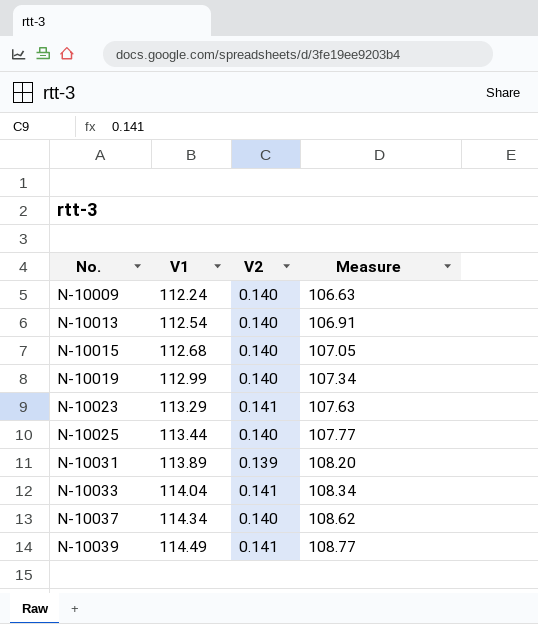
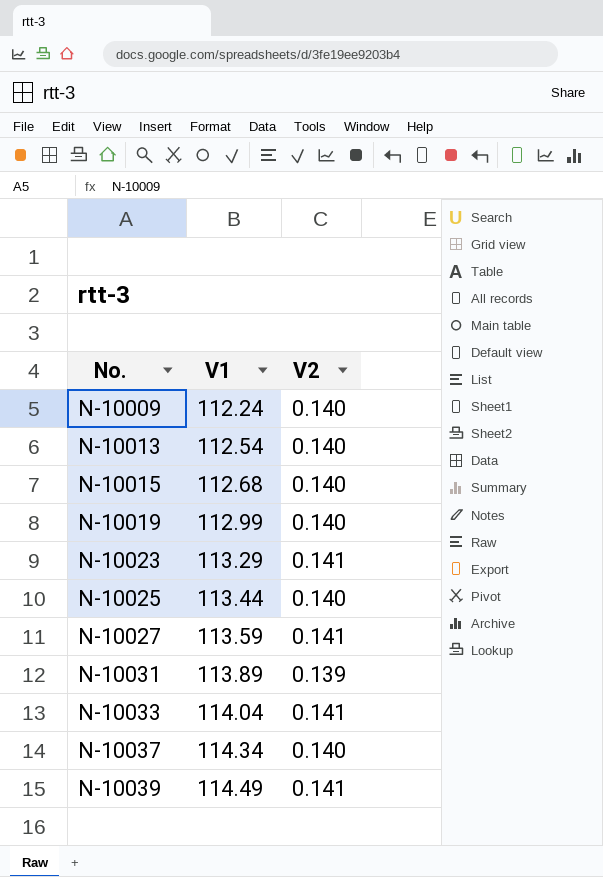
column Measure | formula: [V1] * 0.95 -> none
row N-10027: none -> 113.59 | 0.141

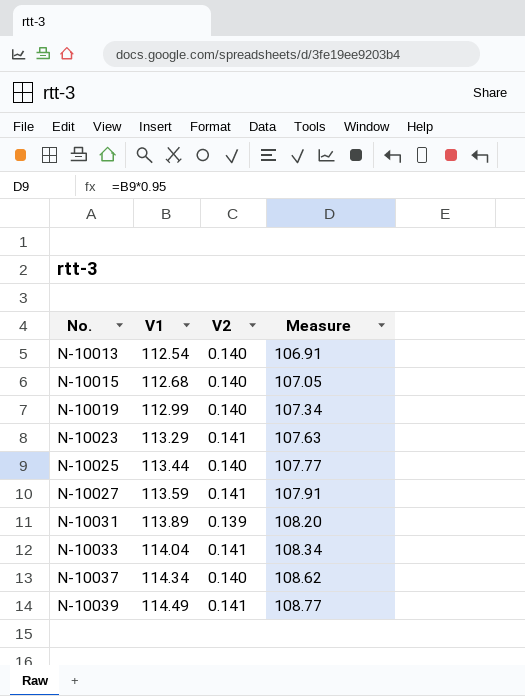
column Measure | formula: none -> [V1] * 0.95
row N-10009: 112.24 | 0.140 -> none

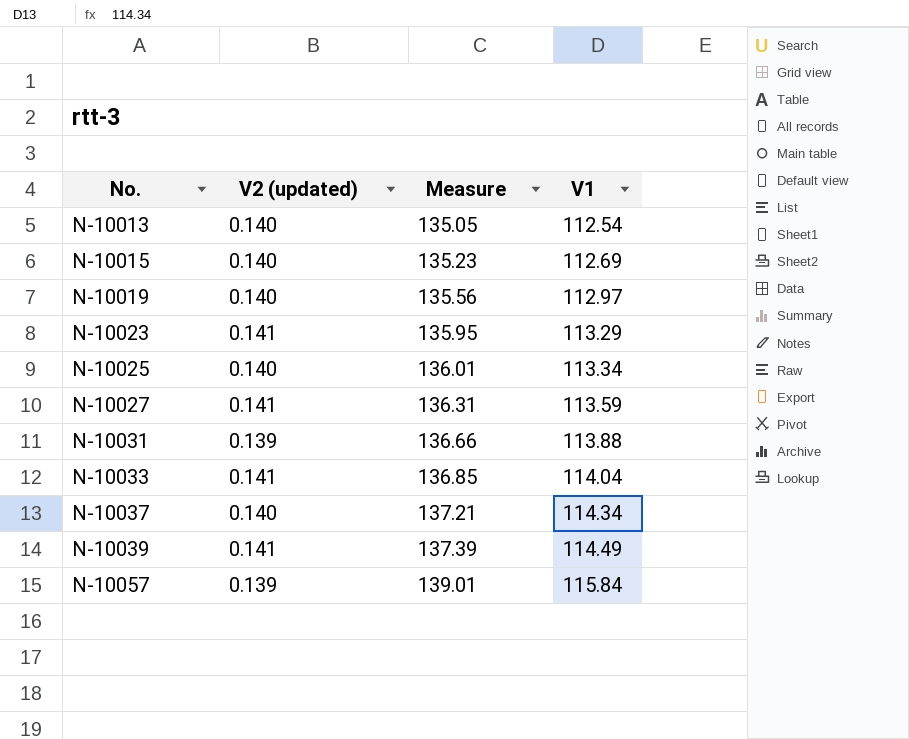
column name: V2 -> V2 (updated)
column Measure | formula: [V1] * 0.95 -> [V1] * 1.2
column V1 | position: 2 -> 4
N-10015 | V1: 112.68 -> 112.69
N-10019 | V1: 112.99 -> 112.97
N-10025 | V1: 113.44 -> 113.34
N-10031 | V1: 113.89 -> 113.88
row N-10057: none -> 0.139 | 139.01 | 115.84

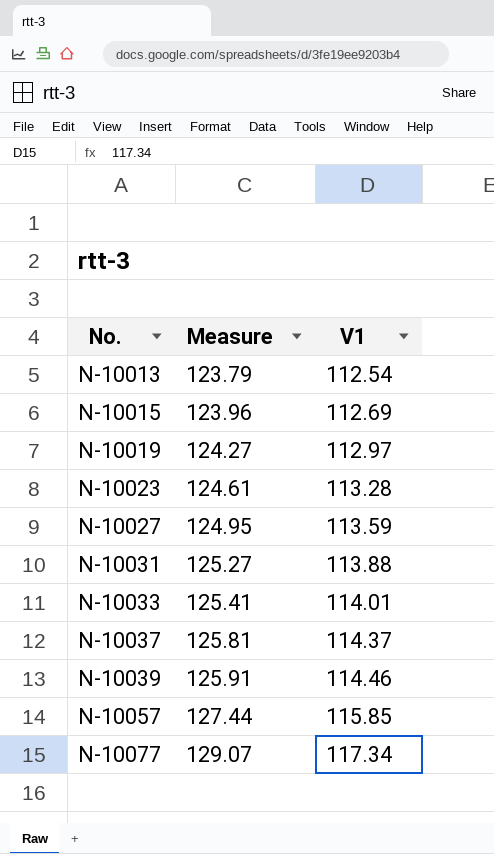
column V2 (updated) | position: 2 -> none
column Measure | formula: [V1] * 1.2 -> [V1] * 1.1
row N-10025: 0.140 | 136.01 | 113.34 -> none
N-10023 | V1: 113.29 -> 113.28
N-10033 | V1: 114.04 -> 114.01
N-10037 | V1: 114.34 -> 114.37
N-10039 | V1: 114.49 -> 114.46
N-10057 | V1: 115.84 -> 115.85
row N-10077: none -> 129.07 | 117.34

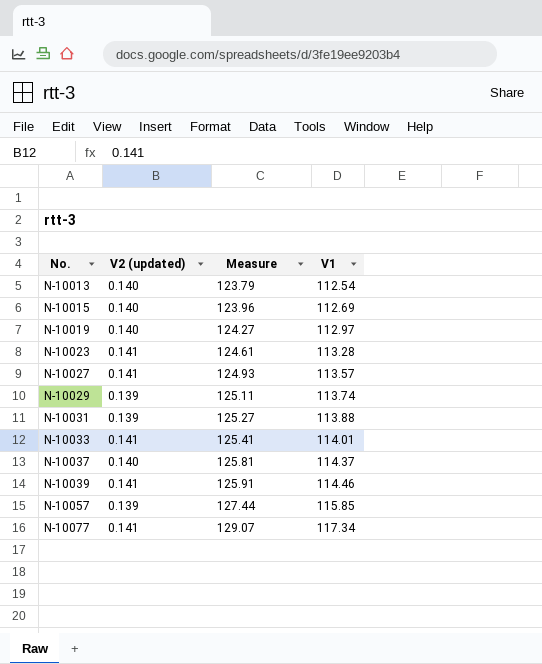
column V2 (updated) | position: none -> 2
N-10027 | Measure: 124.95 -> 124.93
N-10027 | V1: 113.59 -> 113.57
row N-10029: none -> 0.139 | 125.11 | 113.74

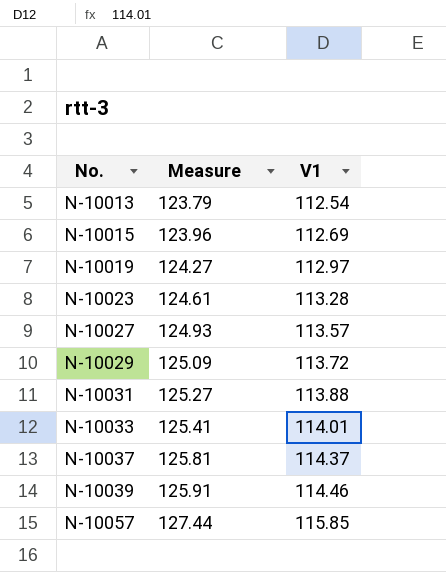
column V2 (updated) | position: 2 -> none
row N-10077: 0.141 | 129.07 | 117.34 -> none
N-10029 | Measure: 125.11 -> 125.09
N-10029 | V1: 113.74 -> 113.72

